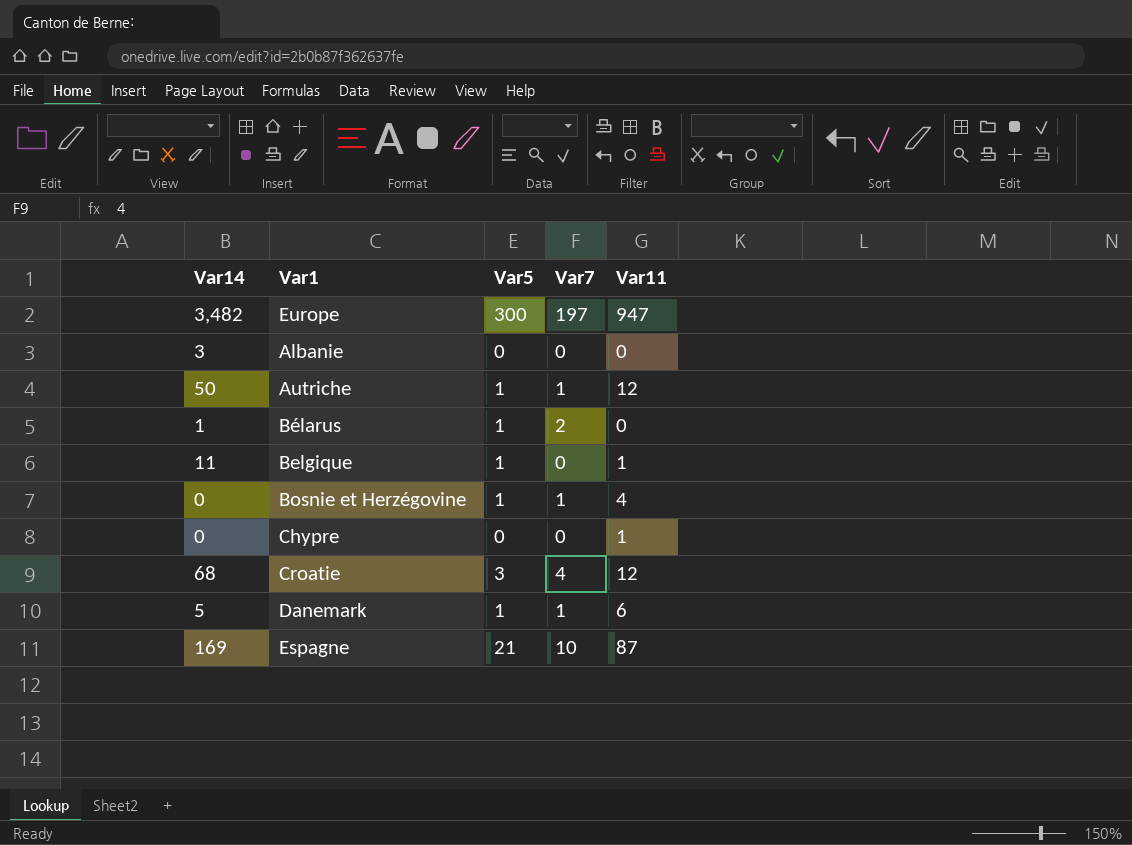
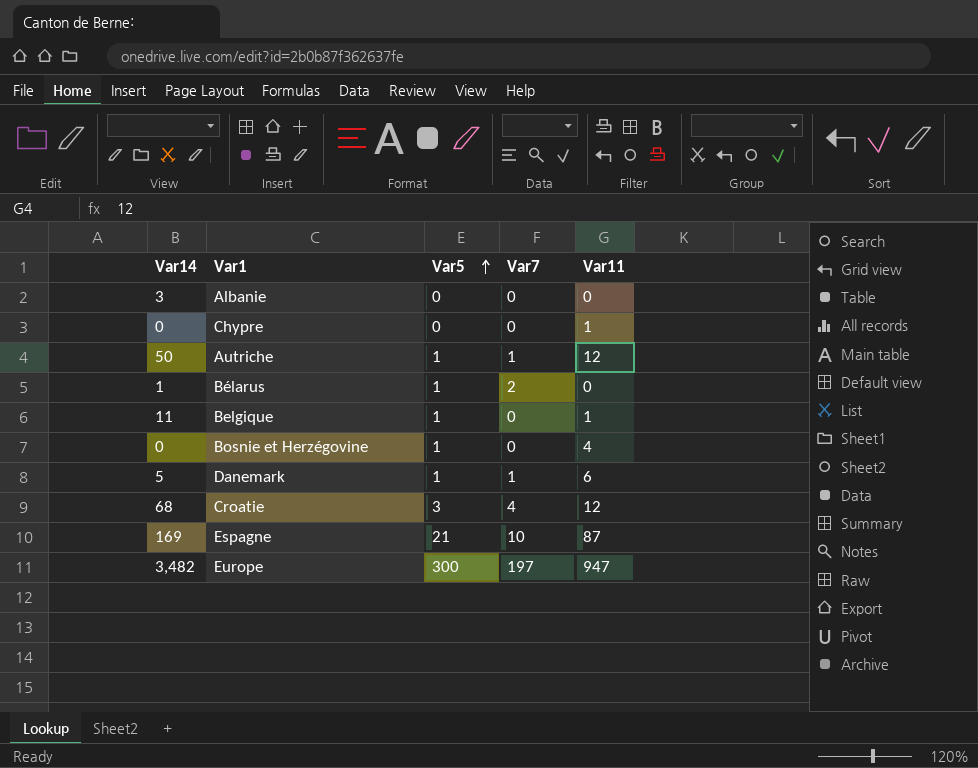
row order: none -> Var5 ascending
Bosnie et Herzégovine | Var7: 1 -> 0

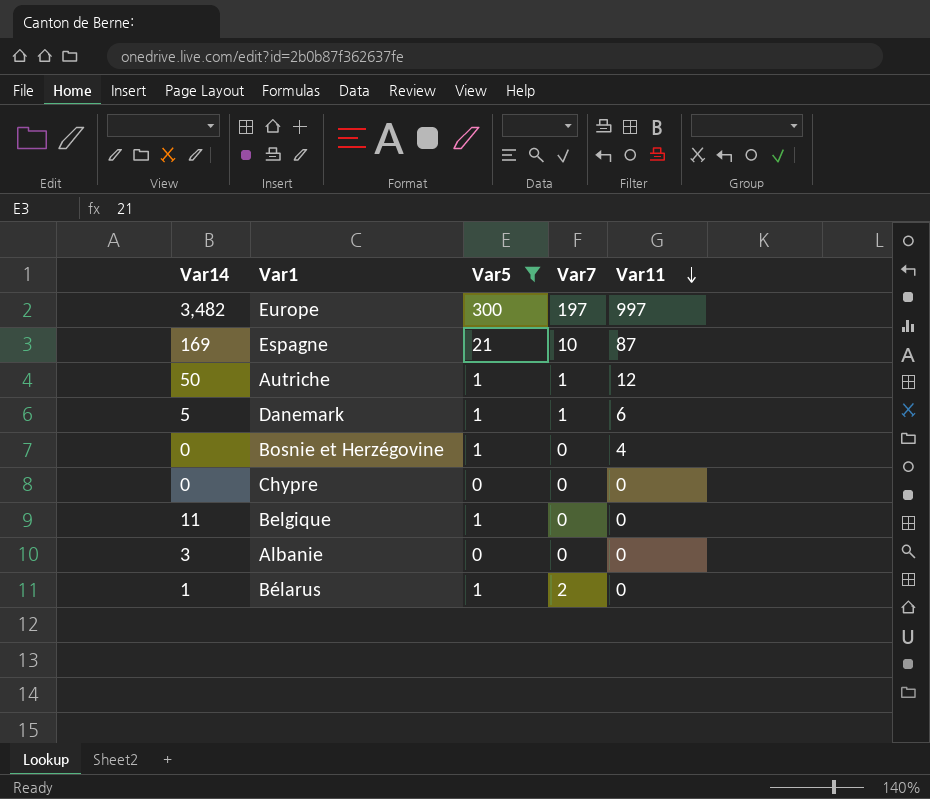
filter: none -> Var5 != 3
row order: Var5 ascending -> Var11 descending
Europe | Var11: 947 -> 997
Chypre | Var11: 1 -> 0
Belgique | Var11: 1 -> 0

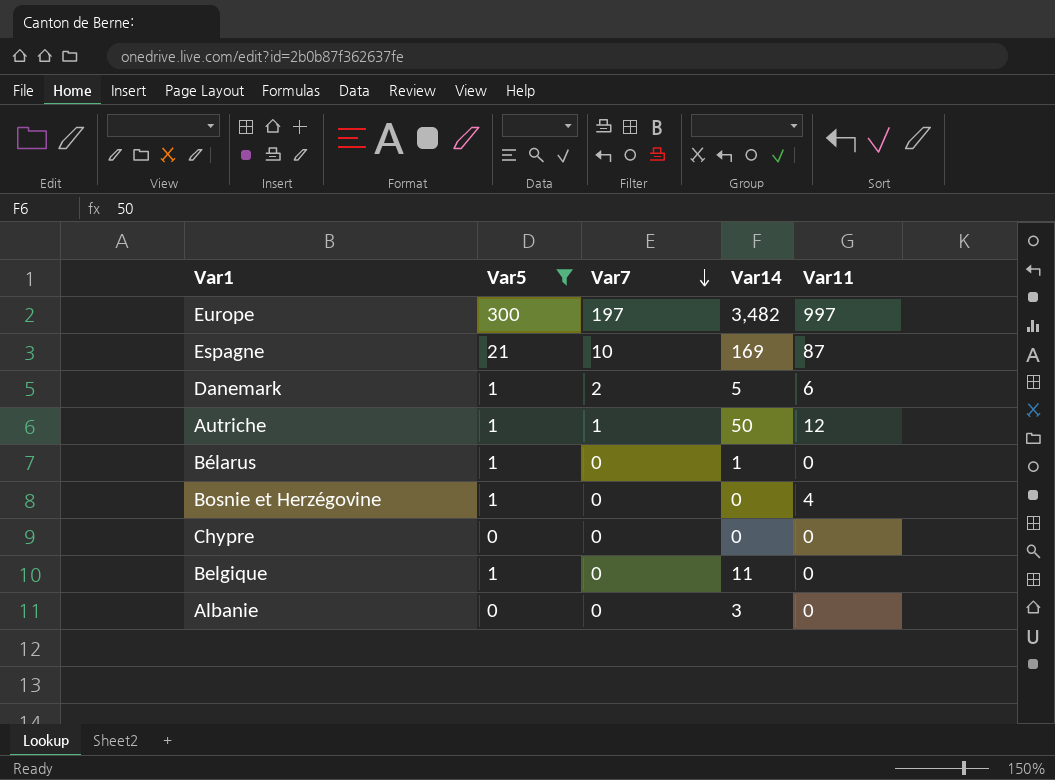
row order: Var11 descending -> Var7 descending
column Var14 | position: 1 -> 4
Danemark | Var7: 1 -> 2
Bélarus | Var7: 2 -> 0

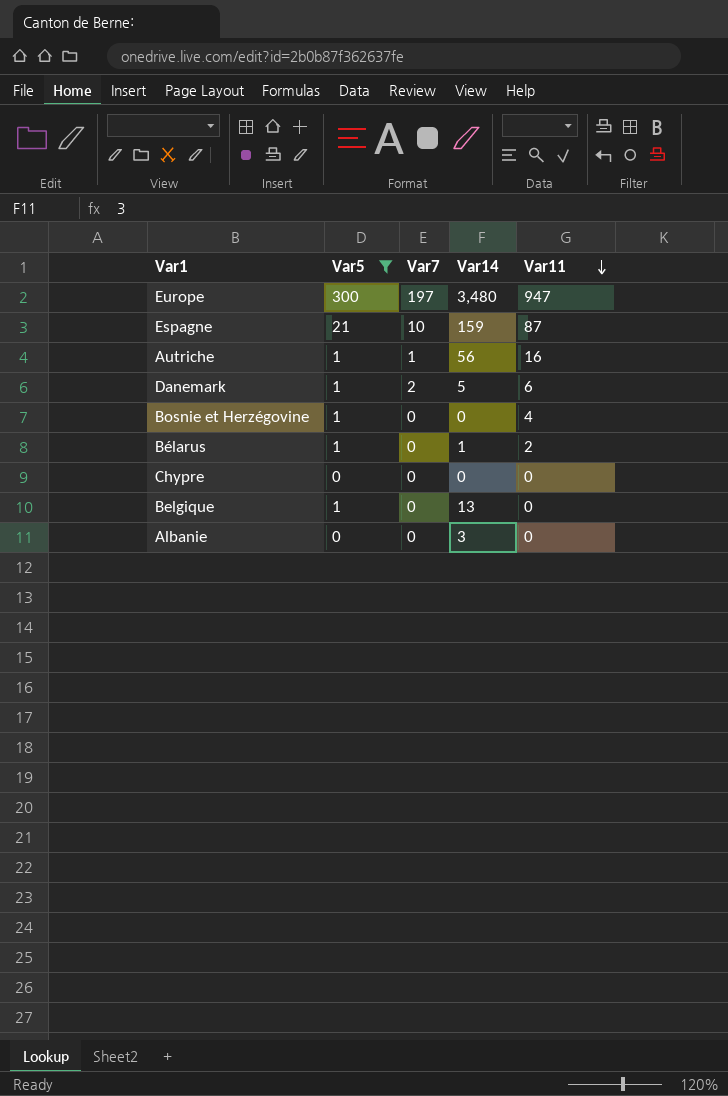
row order: Var7 descending -> Var11 descending
Europe | Var14: 3,482 -> 3,480
Europe | Var11: 997 -> 947
Espagne | Var14: 169 -> 159
Autriche | Var14: 50 -> 56
Autriche | Var11: 12 -> 16
Bélarus | Var11: 0 -> 2
Belgique | Var14: 11 -> 13

